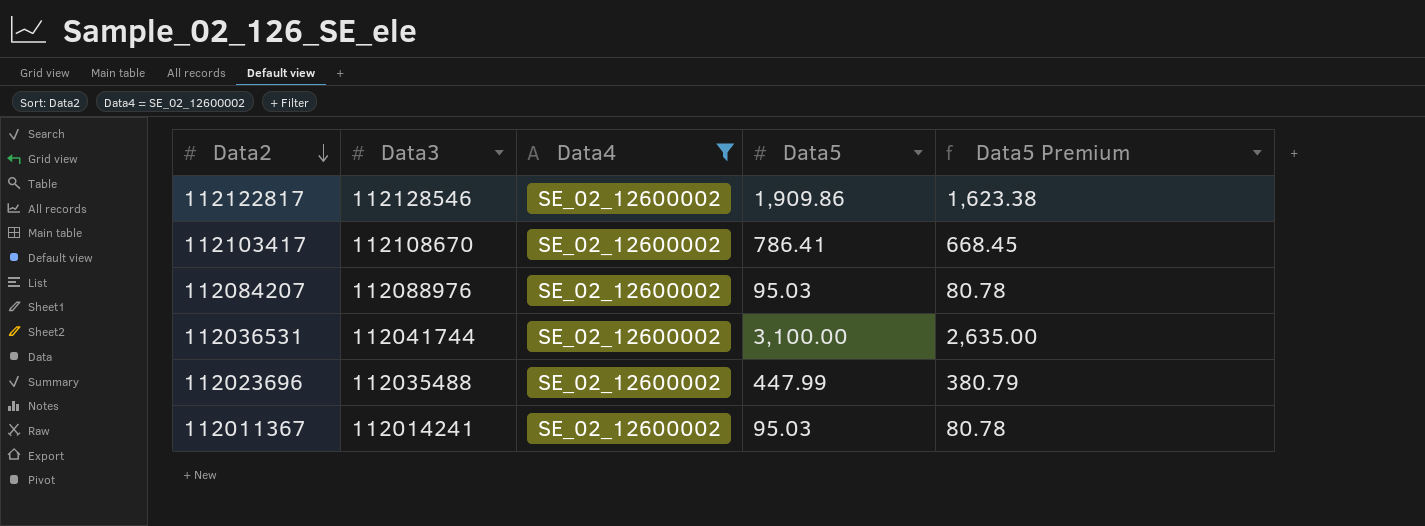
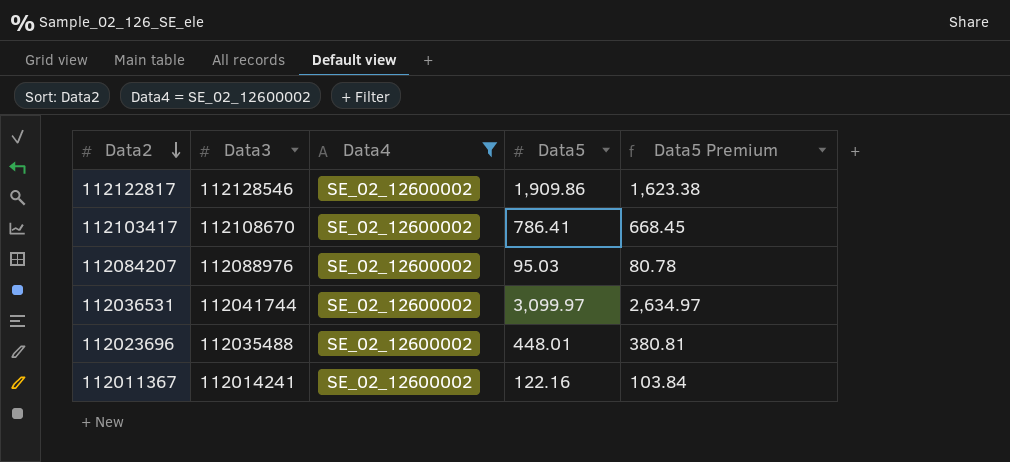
112036531 | Data5: 3,100.00 -> 3,099.97
112036531 | Data5 Premium: 2,635.00 -> 2,634.97
112023696 | Data5: 447.99 -> 448.01
112023696 | Data5 Premium: 380.79 -> 380.81
112011367 | Data5: 95.03 -> 122.16
112011367 | Data5 Premium: 80.78 -> 103.84

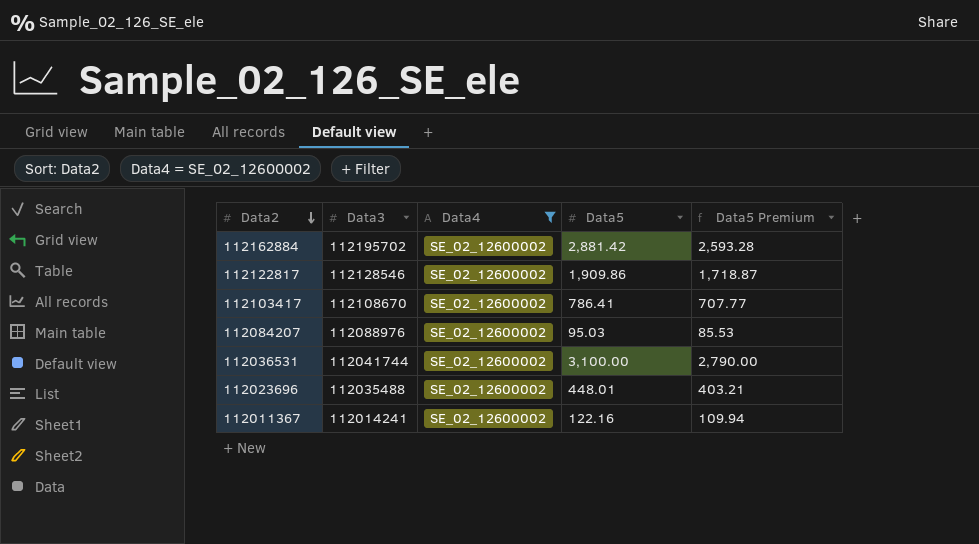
column Data5 Premium | formula: [Data5] * 0.85 -> [Data5] * 0.9
row 112162884: none -> 112195702 | SE_02_12600002 | 2,881.42 | 2,593.28
112036531 | Data5: 3,099.97 -> 3,100.00

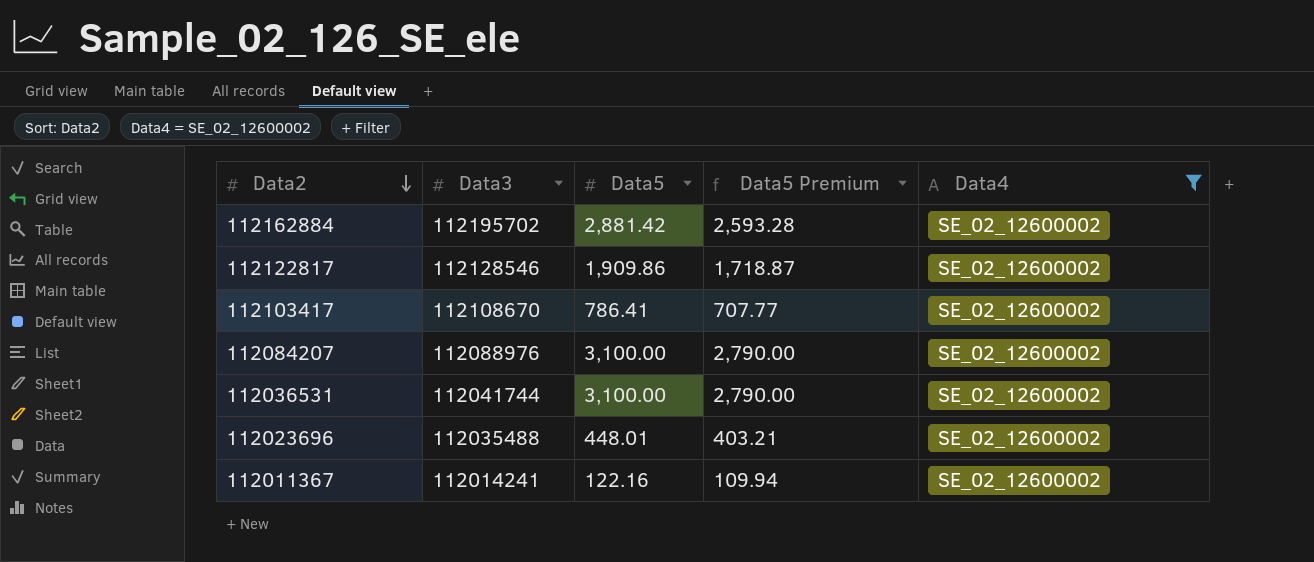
column Data4 | position: 3 -> 5
112084207 | Data5: 95.03 -> 3,100.00
112084207 | Data5 Premium: 85.53 -> 2,790.00

